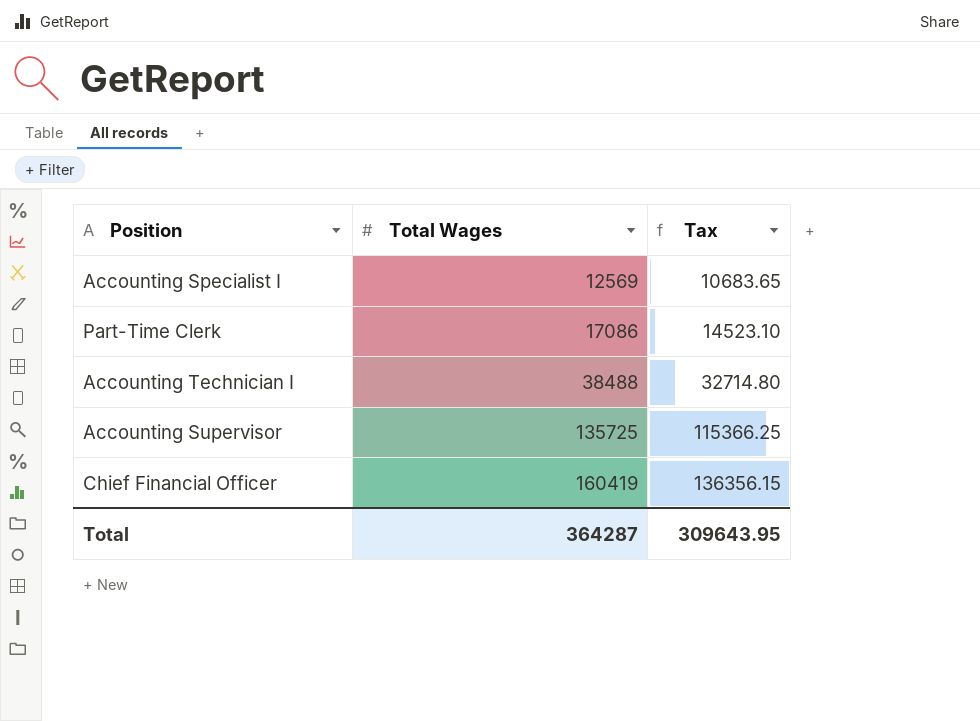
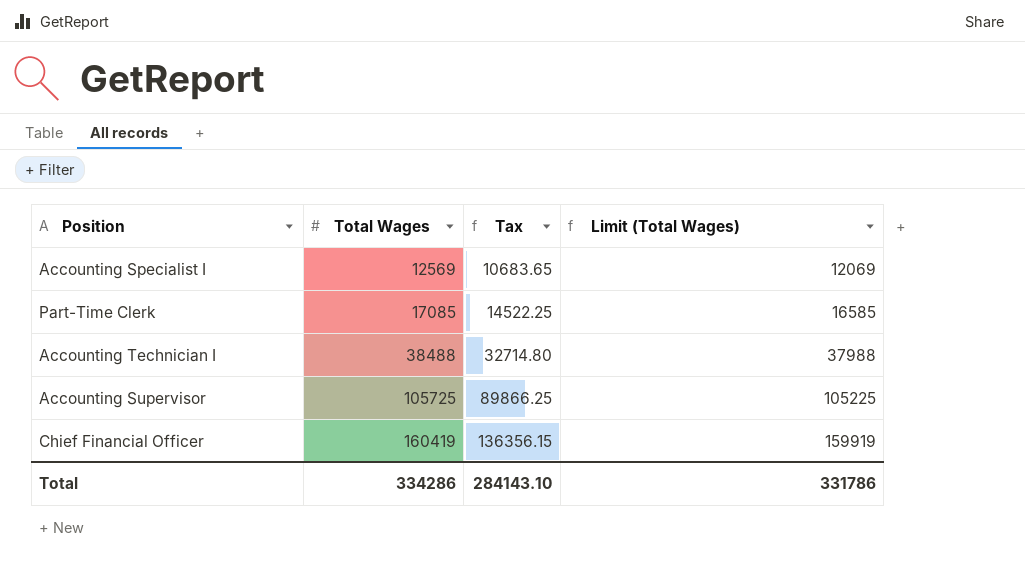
column Limit (Total Wages) | formula: none -> [Total Wages] - 500
Part-Time Clerk | Total Wages: 17086 -> 17085
Part-Time Clerk | Tax: 14523.10 -> 14522.25
Accounting Supervisor | Total Wages: 135725 -> 105725
Accounting Supervisor | Tax: 115366.25 -> 89866.25
Total | Total Wages: 364287 -> 334286
Total | Tax: 309643.95 -> 284143.10

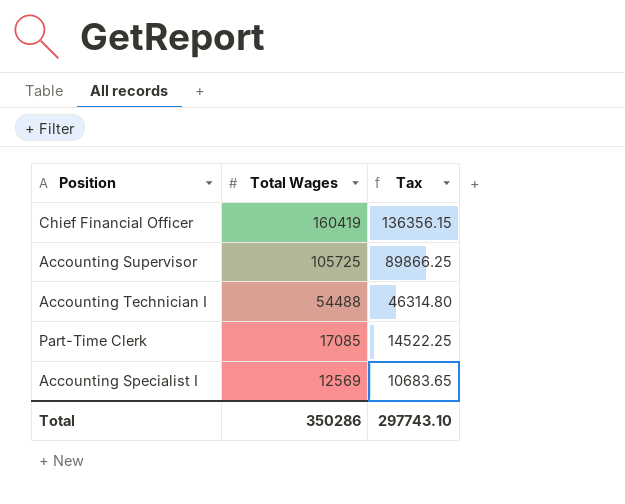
row order: Total Wages ascending -> Total Wages descending
column Limit (Total Wages) | formula: [Total Wages] - 500 -> none
Accounting Technician I | Total Wages: 38488 -> 54488
Accounting Technician I | Tax: 32714.80 -> 46314.80
Total | Total Wages: 334286 -> 350286
Total | Tax: 284143.10 -> 297743.10

